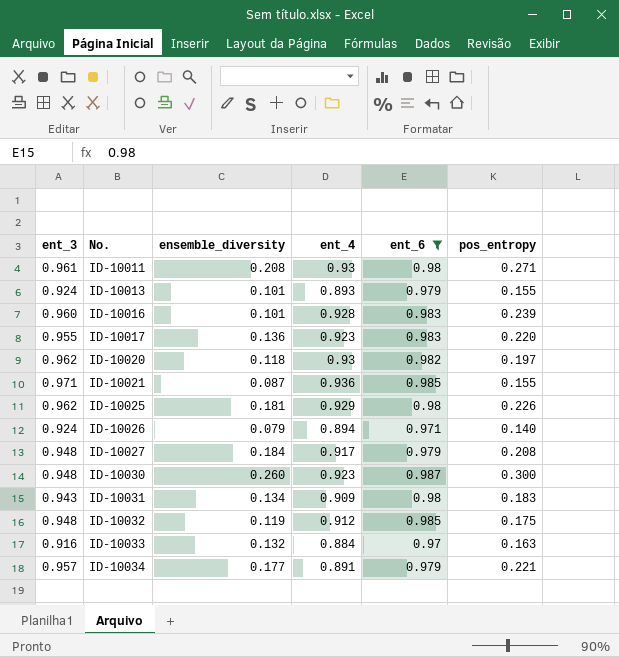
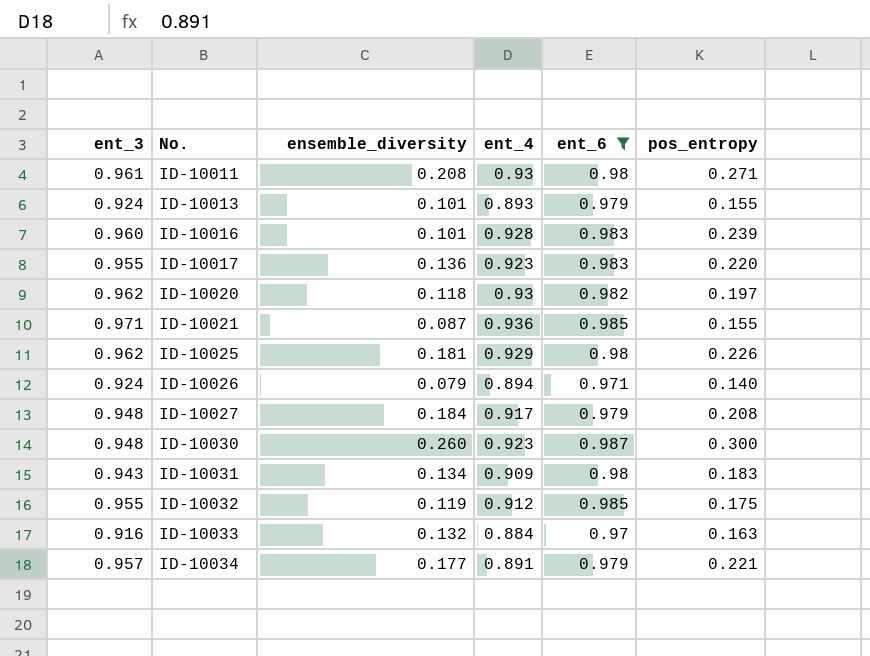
ID-10032 | ent_3: 0.948 -> 0.955

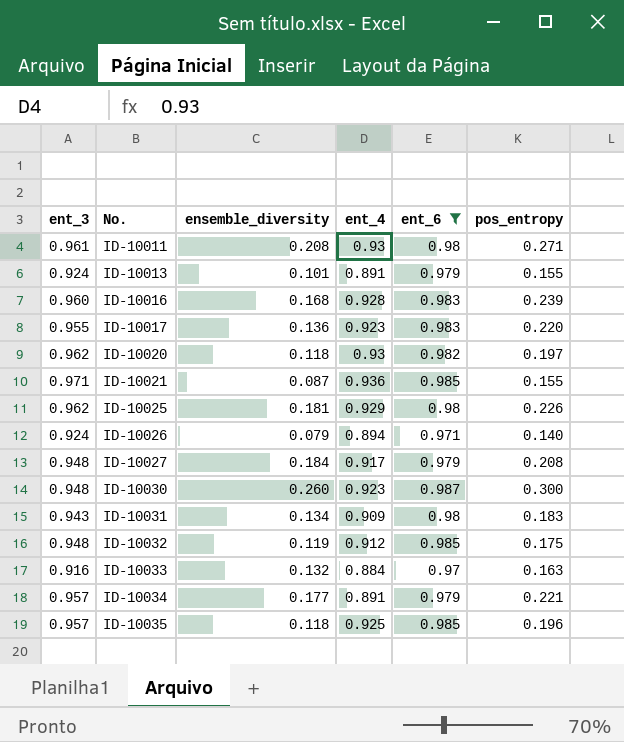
ID-10013 | ent_4: 0.893 -> 0.891
ID-10016 | ensemble_diversity: 0.101 -> 0.168
ID-10032 | ent_3: 0.955 -> 0.948
row ID-10035: none -> 0.957 | 0.118 | 0.925 | 0.985 | 0.196

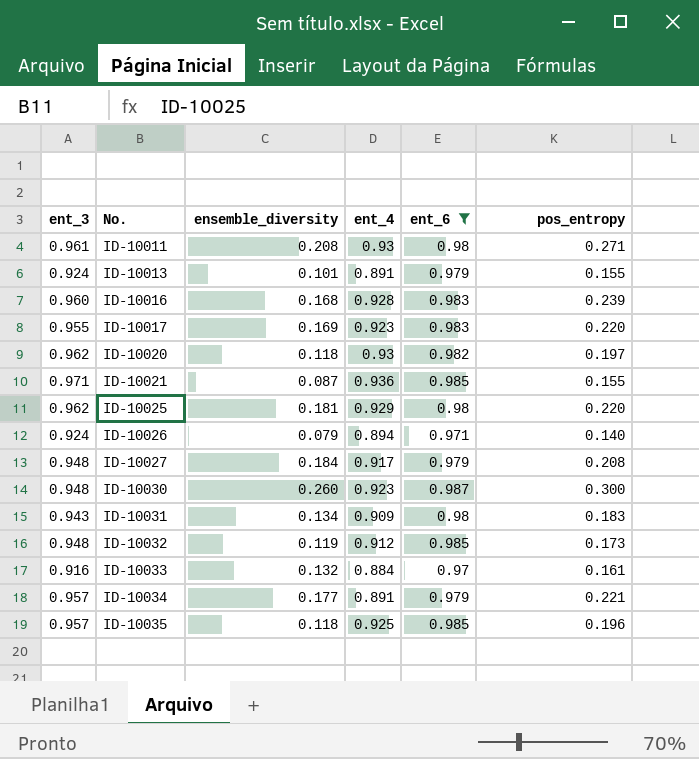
ID-10017 | ensemble_diversity: 0.136 -> 0.169
ID-10025 | pos_entropy: 0.226 -> 0.220
ID-10032 | pos_entropy: 0.175 -> 0.173
ID-10033 | pos_entropy: 0.163 -> 0.161

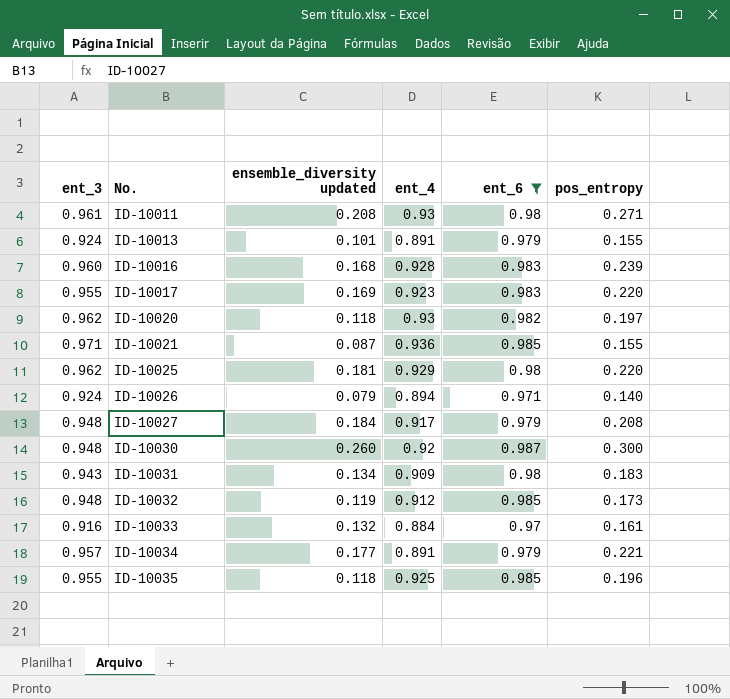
column name: ensemble_diversity -> ensemble_diversity updated
ID-10030 | ent_4: 0.923 -> 0.92
ID-10035 | ent_3: 0.957 -> 0.955

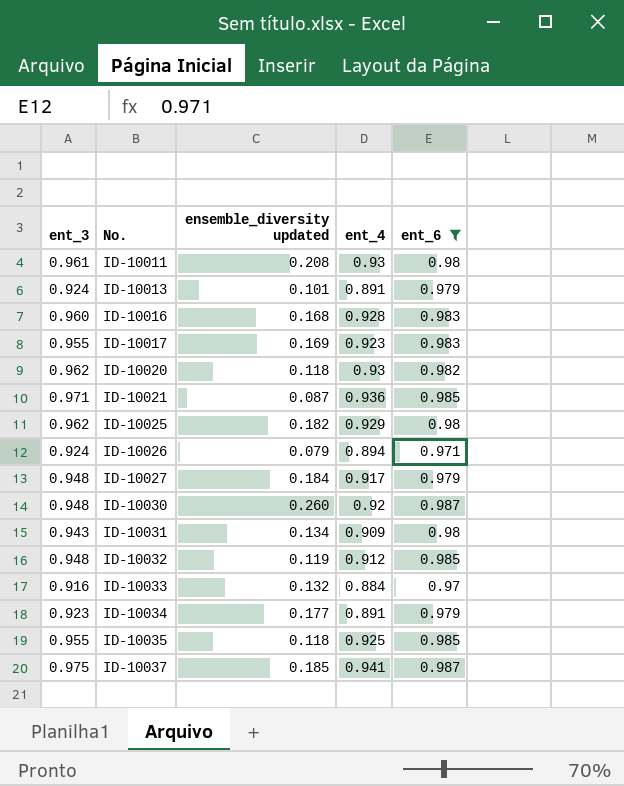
column pos_entropy | position: 6 -> none
ID-10025 | ensemble_diversity updated: 0.181 -> 0.182
ID-10034 | ent_3: 0.957 -> 0.923
row ID-10037: none -> 0.975 | 0.185 | 0.941 | 0.987

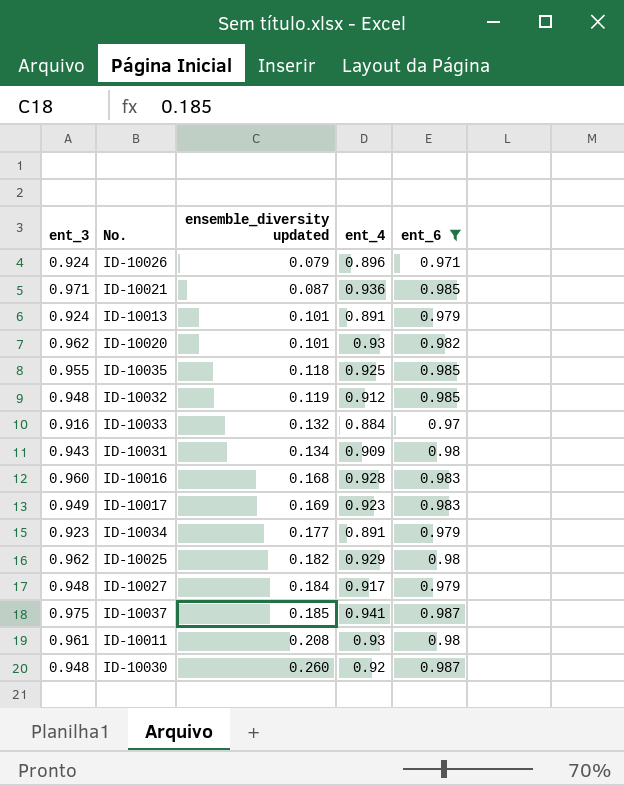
row order: No. ascending -> ensemble_diversity updated ascending
ID-10026 | ent_4: 0.894 -> 0.896
ID-10020 | ensemble_diversity updated: 0.118 -> 0.101
ID-10017 | ent_3: 0.955 -> 0.949

